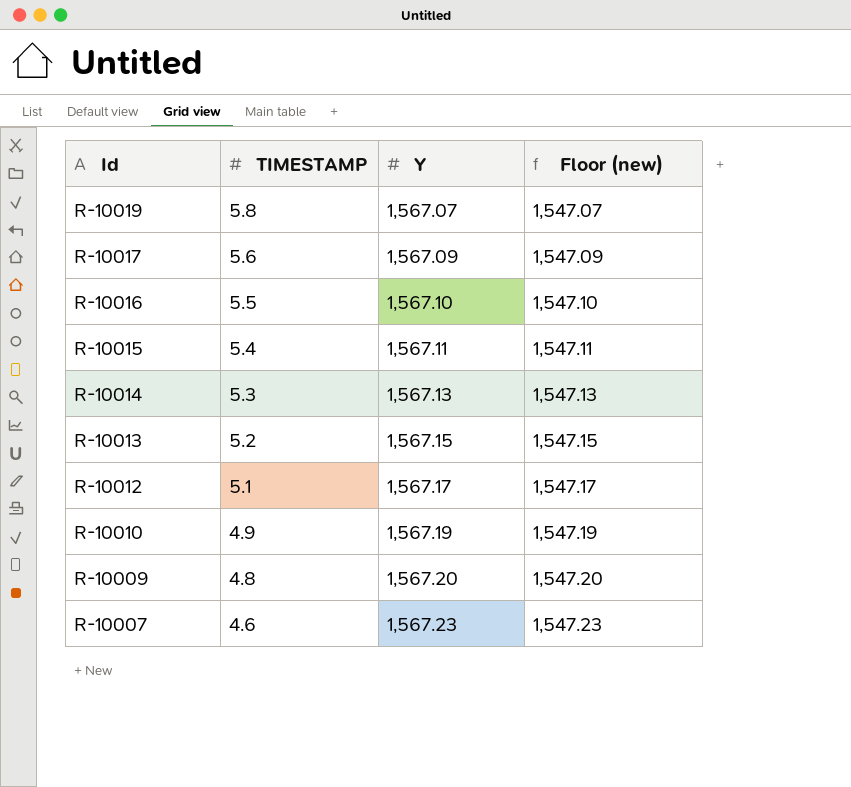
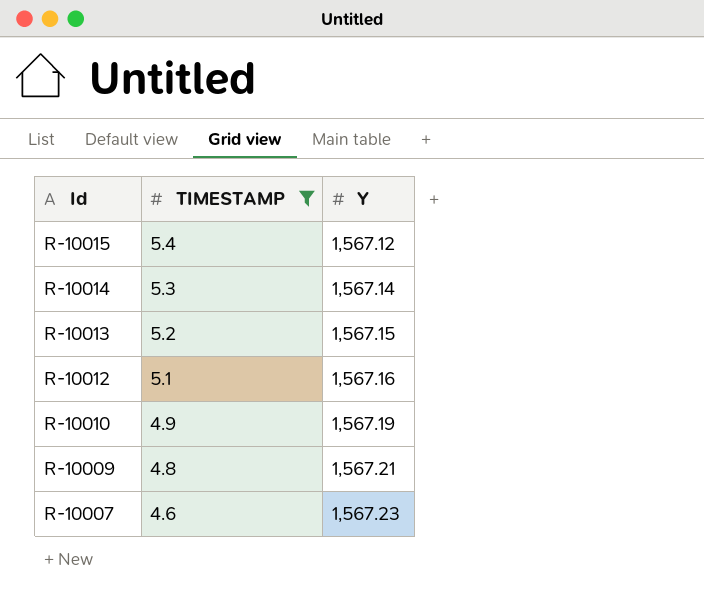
filter: none -> TIMESTAMP <= 5.4
column Floor (new) | formula: [Y] - 20 -> none
R-10015 | Y: 1,567.11 -> 1,567.12
R-10014 | Y: 1,567.13 -> 1,567.14
R-10012 | Y: 1,567.17 -> 1,567.16
R-10009 | Y: 1,567.20 -> 1,567.21

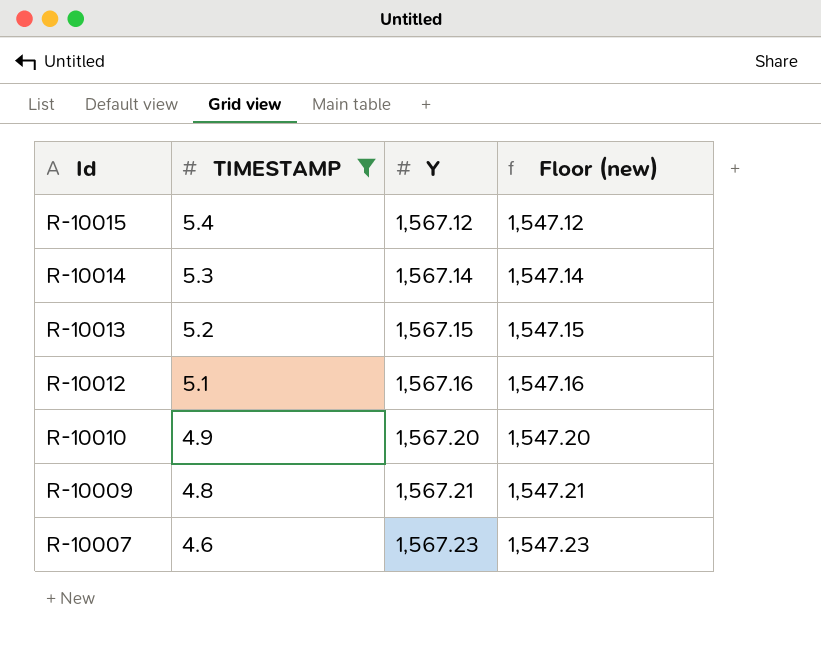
column Floor (new) | formula: none -> [Y] - 20
R-10010 | Y: 1,567.19 -> 1,567.20

